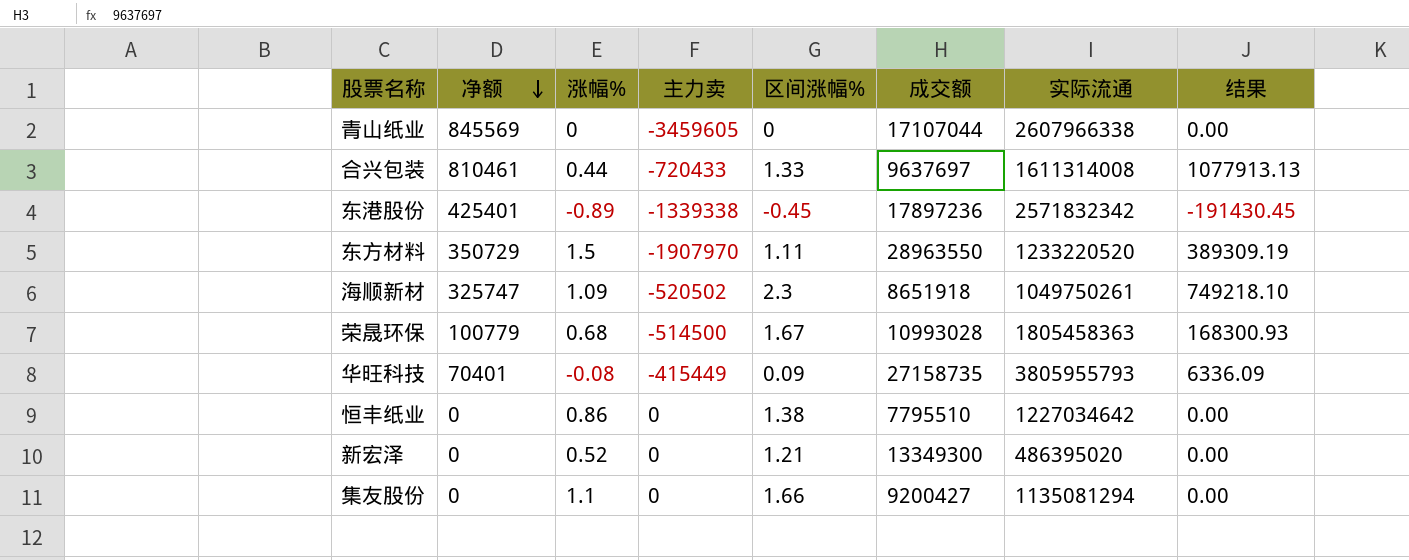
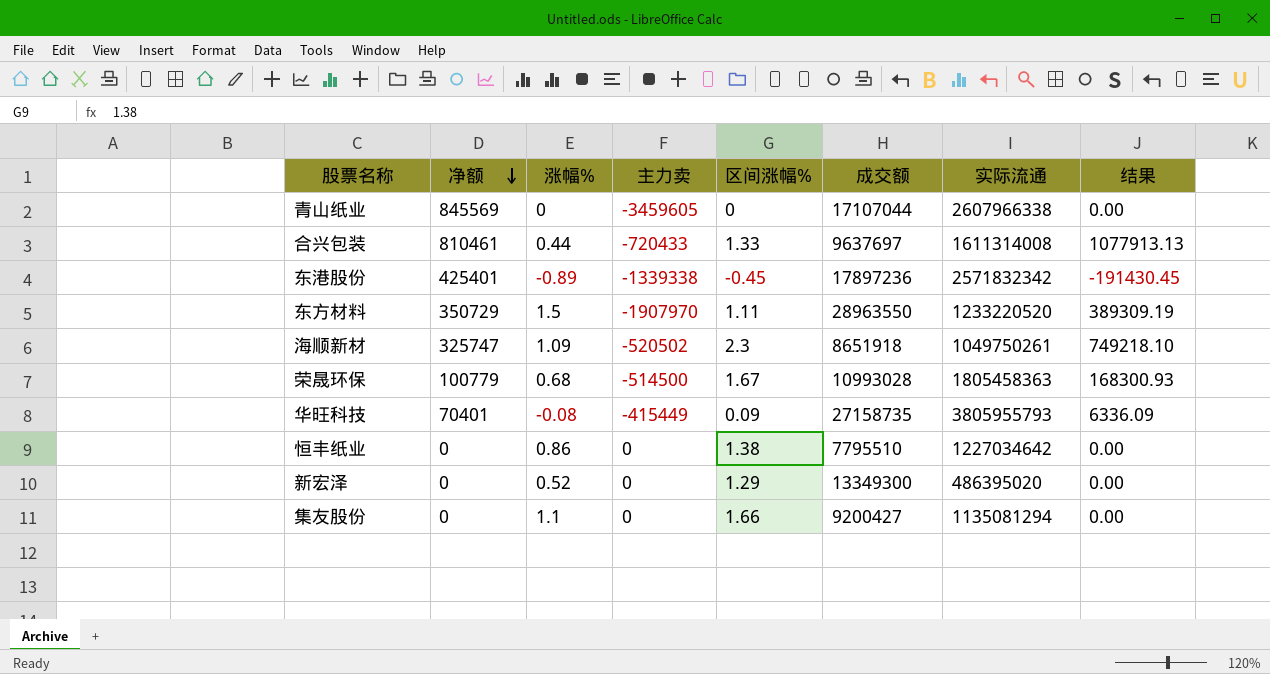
新宏泽 | 区间涨幅%: 1.21 -> 1.29

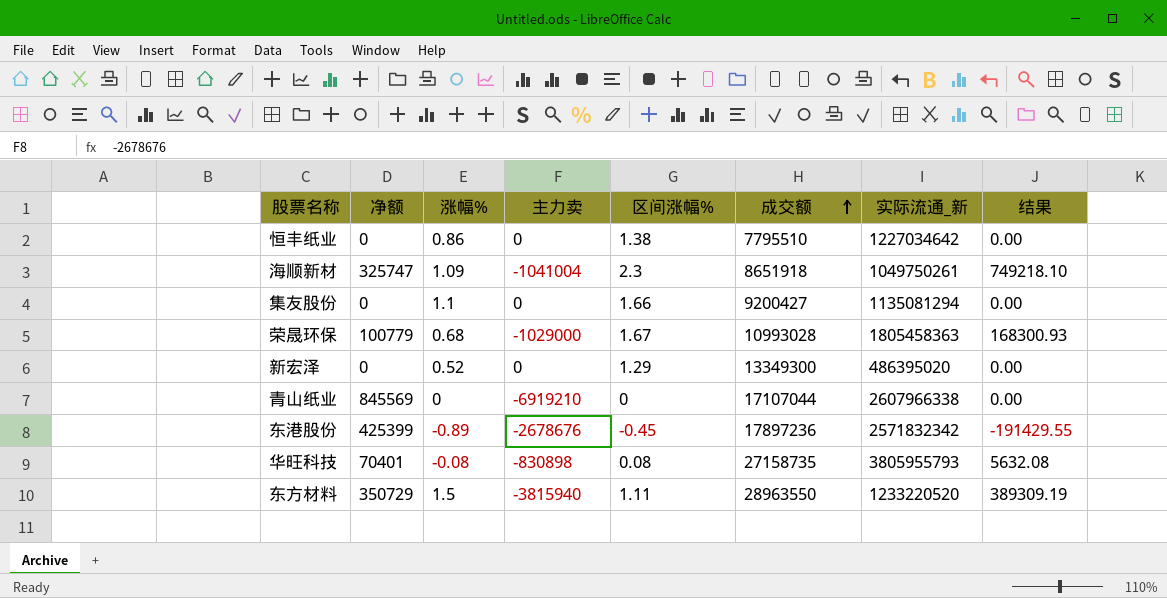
row order: 净额 descending -> 成交额 ascending
column name: 实际流通 -> 实际流通_新
row 合兴包装: 810461 | 0.44 | -720433 | 1.33 | 9637697 | 1611314008 | 1077913.13 -> none
海顺新材 | 主力卖: -520502 -> -1041004
荣晟环保 | 主力卖: -514500 -> -1029000
青山纸业 | 主力卖: -3459605 -> -6919210
东港股份 | 净额: 425401 -> 425399
东港股份 | 主力卖: -1339338 -> -2678676
东港股份 | 结果: -191430.45 -> -191429.55
华旺科技 | 主力卖: -415449 -> -830898
华旺科技 | 区间涨幅%: 0.09 -> 0.08
华旺科技 | 结果: 6336.09 -> 5632.08
东方材料 | 主力卖: -1907970 -> -3815940

